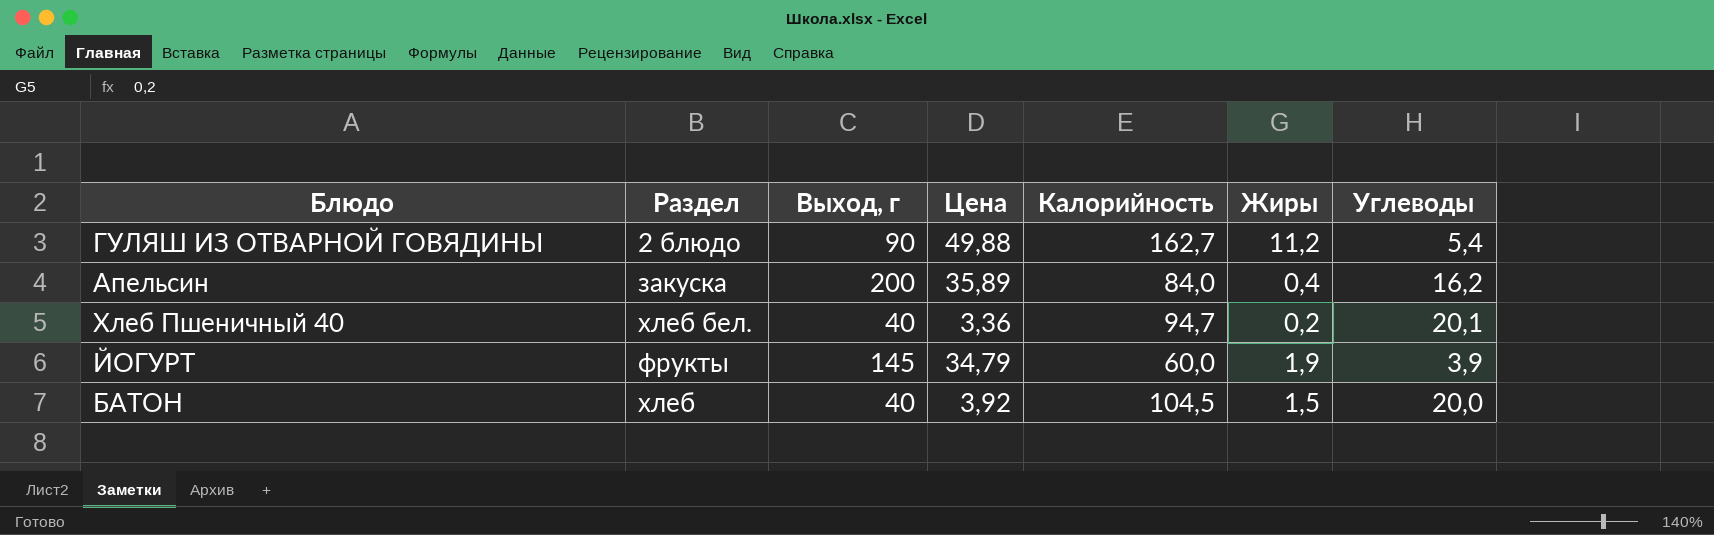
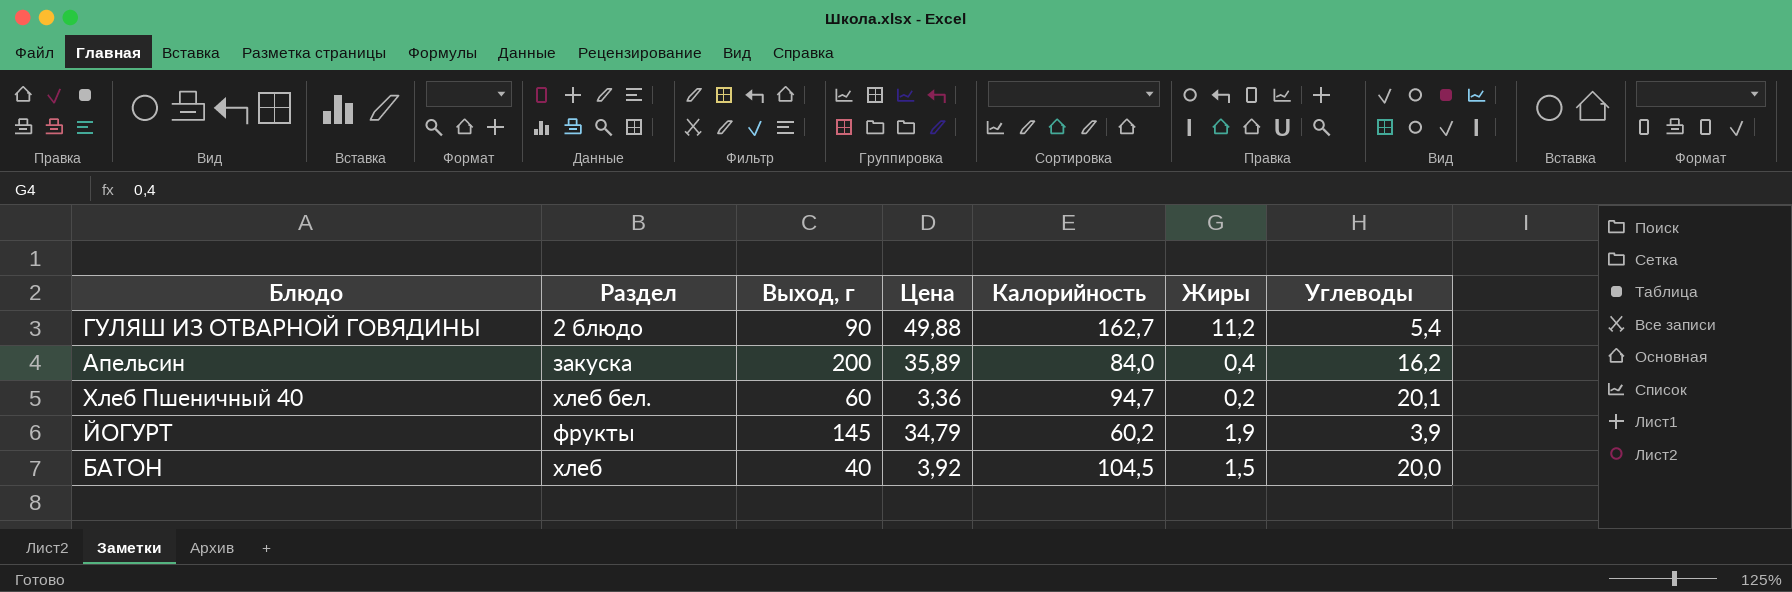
Хлеб Пшеничный 40 | Выход, г: 40 -> 60
ЙОГУРТ | Калорийность: 60,0 -> 60,2

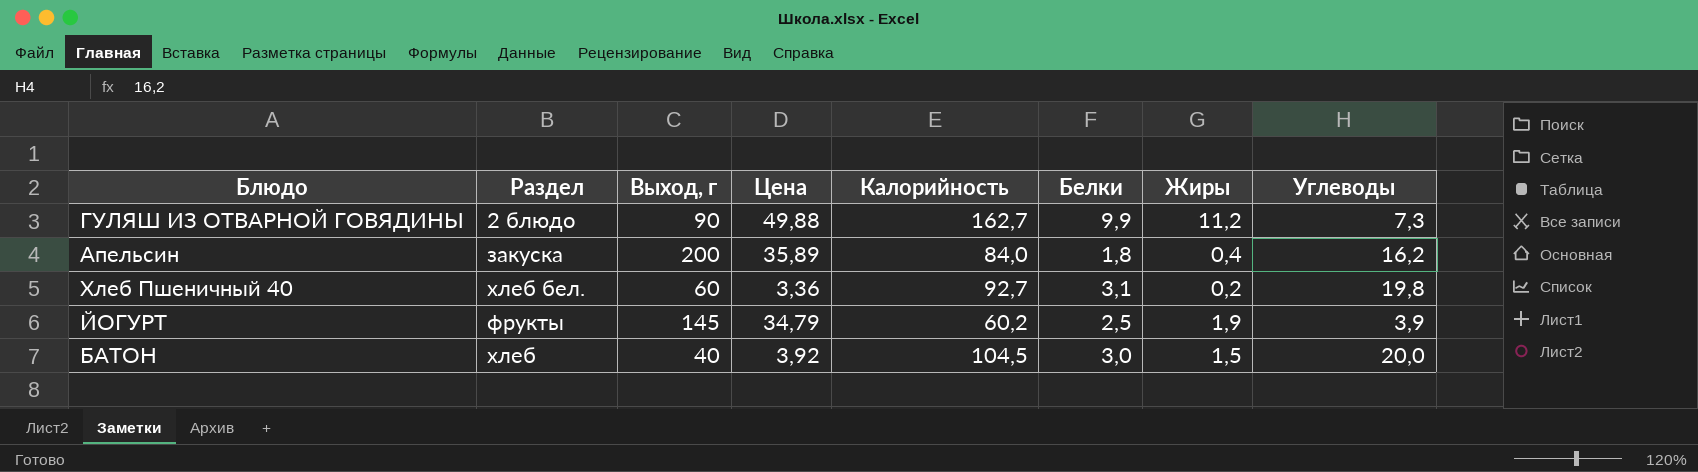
column Белки | position: none -> 6
ГУЛЯШ ИЗ ОТВАРНОЙ ГОВЯДИНЫ | Углеводы: 5,4 -> 7,3
Хлеб Пшеничный 40 | Калорийность: 94,7 -> 92,7
Хлеб Пшеничный 40 | Углеводы: 20,1 -> 19,8

